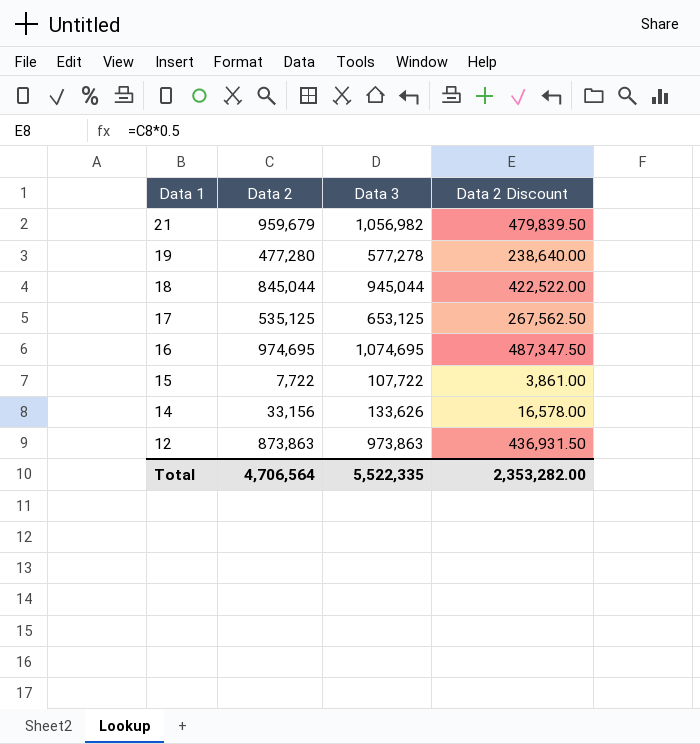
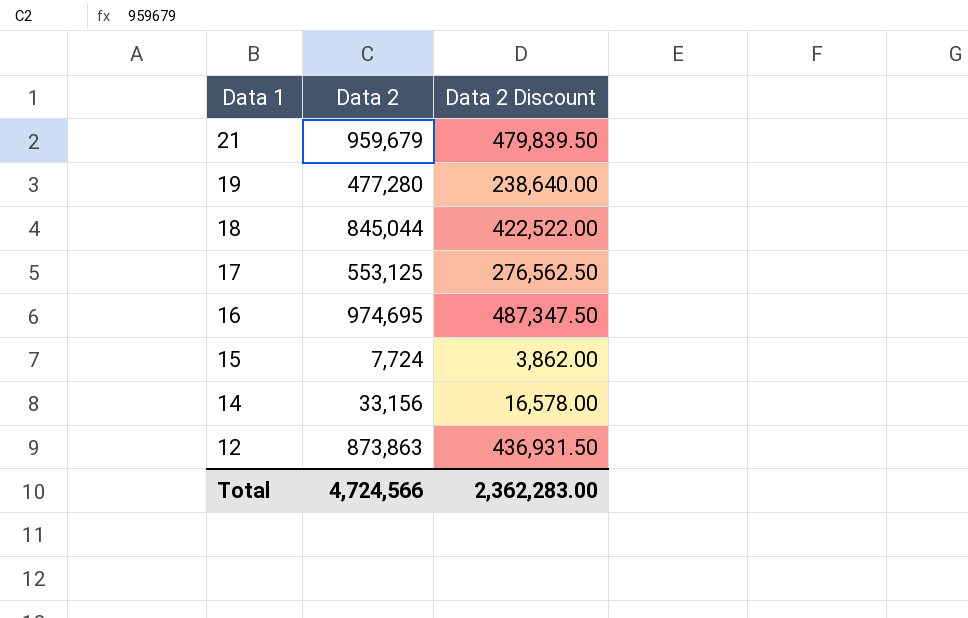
column Data 3 | position: 3 -> none
17 | Data 2: 535,125 -> 553,125
17 | Data 2 Discount: 267,562.50 -> 276,562.50
15 | Data 2: 7,722 -> 7,724
15 | Data 2 Discount: 3,861.00 -> 3,862.00
Total | Data 2: 4,706,564 -> 4,724,566
Total | Data 2 Discount: 2,353,282.00 -> 2,362,283.00

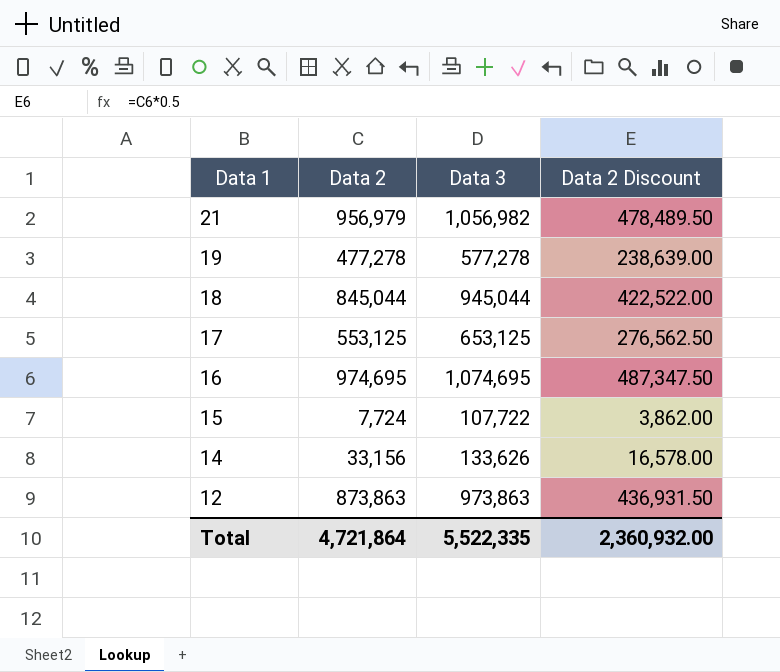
column Data 3 | position: none -> 3
21 | Data 2: 959,679 -> 956,979
21 | Data 2 Discount: 479,839.50 -> 478,489.50
19 | Data 2: 477,280 -> 477,278
19 | Data 2 Discount: 238,640.00 -> 238,639.00
Total | Data 2: 4,724,566 -> 4,721,864
Total | Data 2 Discount: 2,362,283.00 -> 2,360,932.00

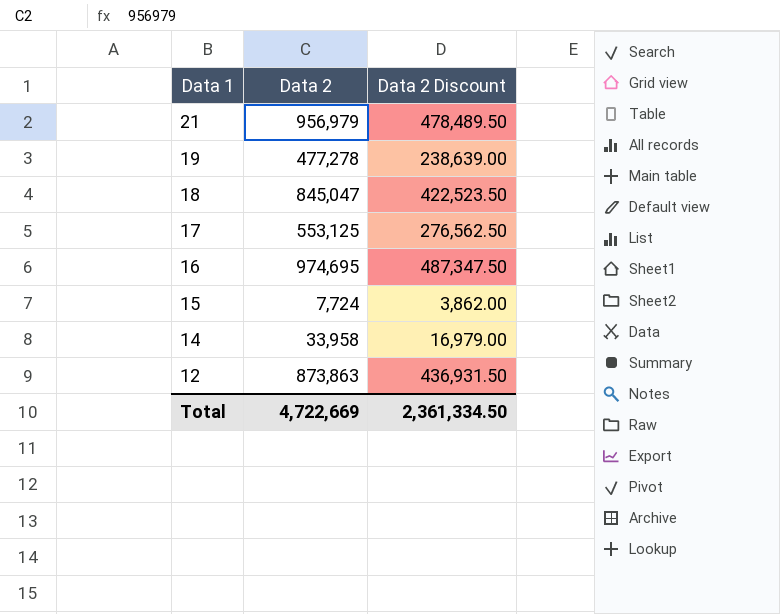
column Data 3 | position: 3 -> none
18 | Data 2: 845,044 -> 845,047
18 | Data 2 Discount: 422,522.00 -> 422,523.50
14 | Data 2: 33,156 -> 33,958
14 | Data 2 Discount: 16,578.00 -> 16,979.00
Total | Data 2: 4,721,864 -> 4,722,669
Total | Data 2 Discount: 2,360,932.00 -> 2,361,334.50

